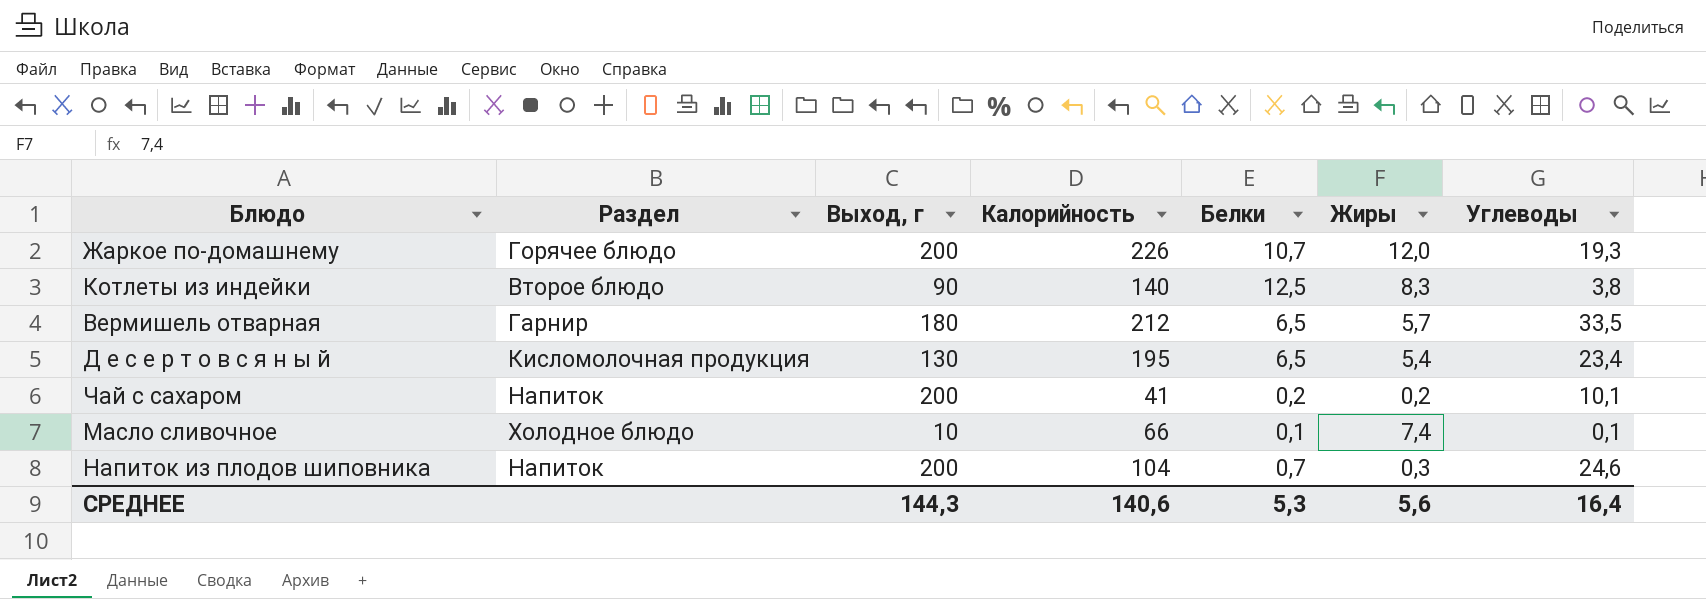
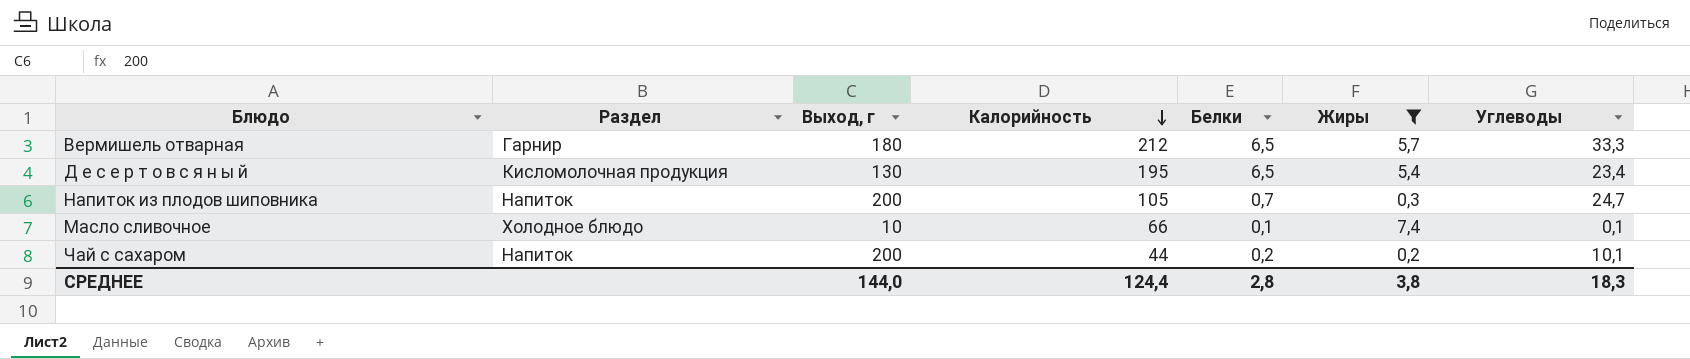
filter: none -> Жиры <= 7,4
row order: none -> Калорийность descending
Вермишель отварная | Углеводы: 33,5 -> 33,3
Напиток из плодов шиповника | Калорийность: 104 -> 105
Напиток из плодов шиповника | Углеводы: 24,6 -> 24,7
Чай с сахаром | Калорийность: 41 -> 44
СРЕДНЕЕ | Выход, г: 144,3 -> 144,0
СРЕДНЕЕ | Калорийность: 140,6 -> 124,4
СРЕДНЕЕ | Белки: 5,3 -> 2,8
СРЕДНЕЕ | Жиры: 5,6 -> 3,8
СРЕДНЕЕ | Углеводы: 16,4 -> 18,3

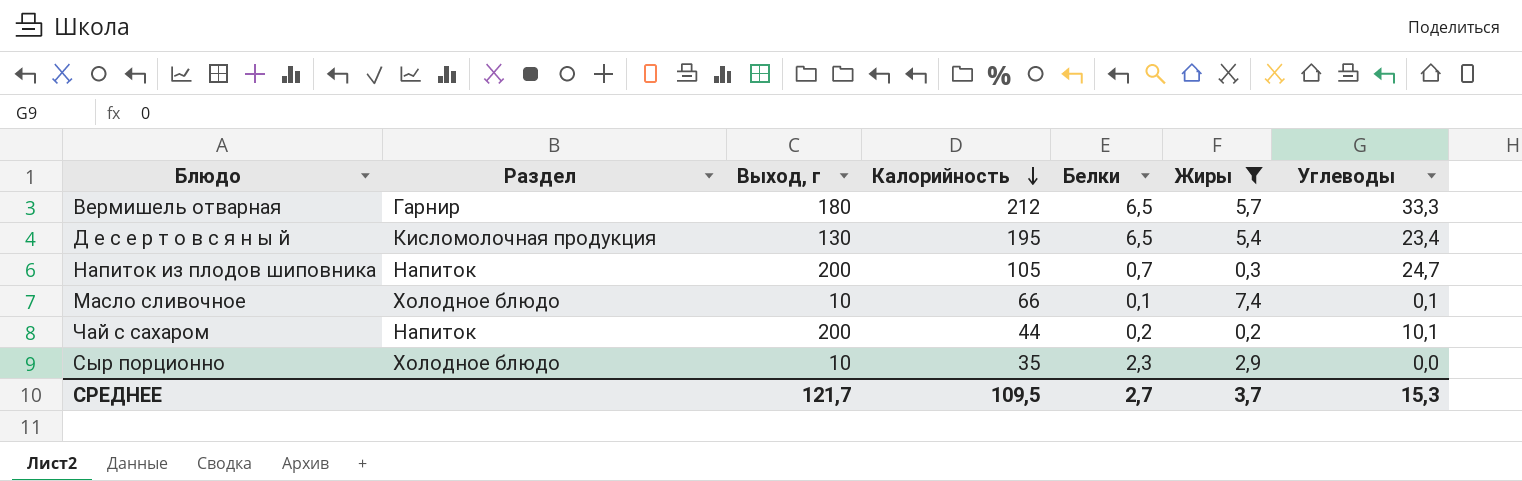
row Сыр порционно: none -> Холодное блюдо | 10 | 35 | 2,3 | 2,9 | 0,0
СРЕДНЕЕ | Выход, г: 144,0 -> 121,7
СРЕДНЕЕ | Калорийность: 124,4 -> 109,5
СРЕДНЕЕ | Белки: 2,8 -> 2,7
СРЕДНЕЕ | Жиры: 3,8 -> 3,7
СРЕДНЕЕ | Углеводы: 18,3 -> 15,3

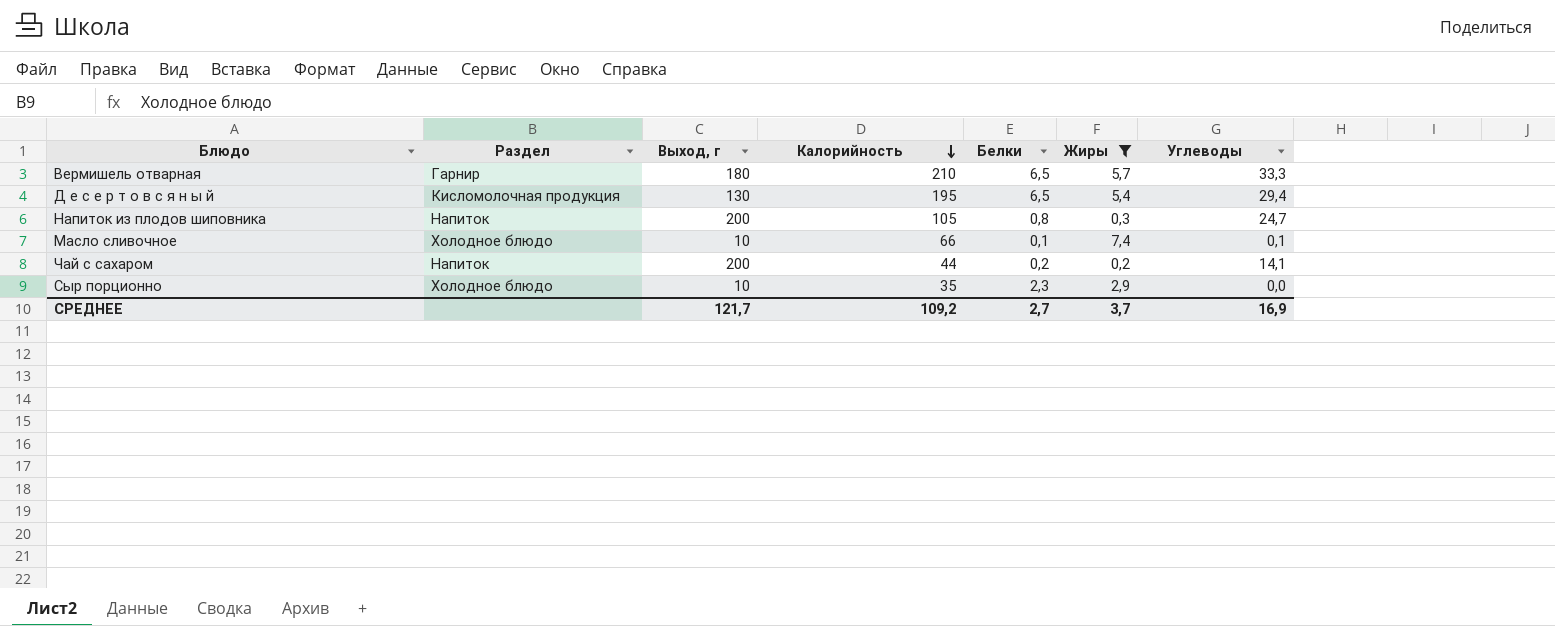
Вермишель отварная | Калорийность: 212 -> 210
Д е с е р т о в с я н ы й | Углеводы: 23,4 -> 29,4
Напиток из плодов шиповника | Белки: 0,7 -> 0,8
Чай с сахаром | Углеводы: 10,1 -> 14,1
СРЕДНЕЕ | Калорийность: 109,5 -> 109,2
СРЕДНЕЕ | Углеводы: 15,3 -> 16,9

